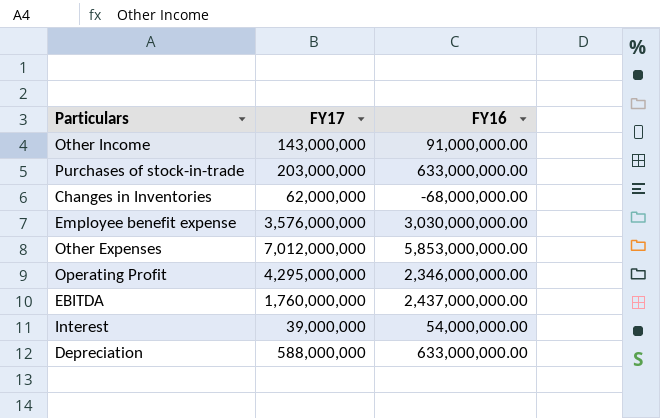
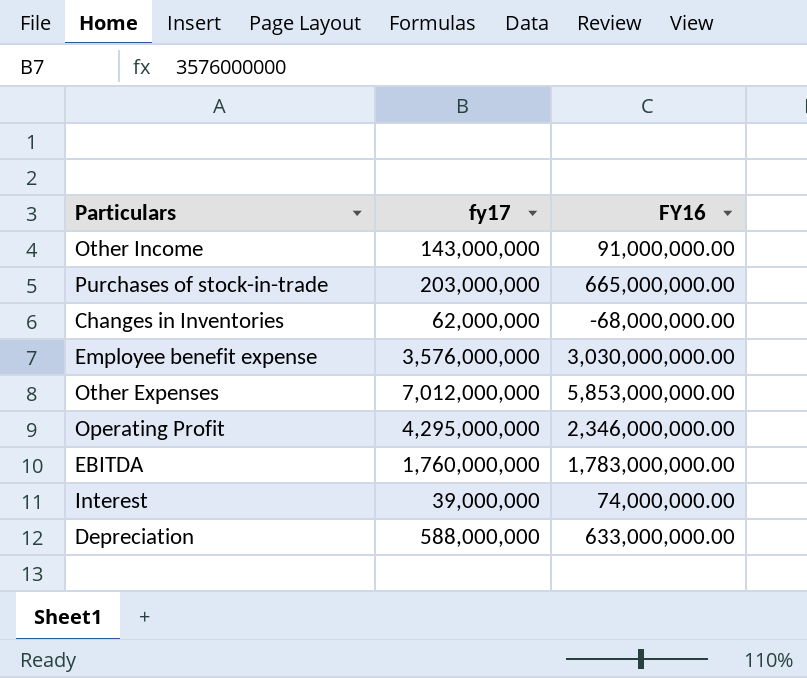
column name: FY17 -> fy17
Purchases of stock-in-trade | FY16: 633,000,000.00 -> 665,000,000.00
EBITDA | FY16: 2,437,000,000.00 -> 1,783,000,000.00
Interest | FY16: 54,000,000.00 -> 74,000,000.00

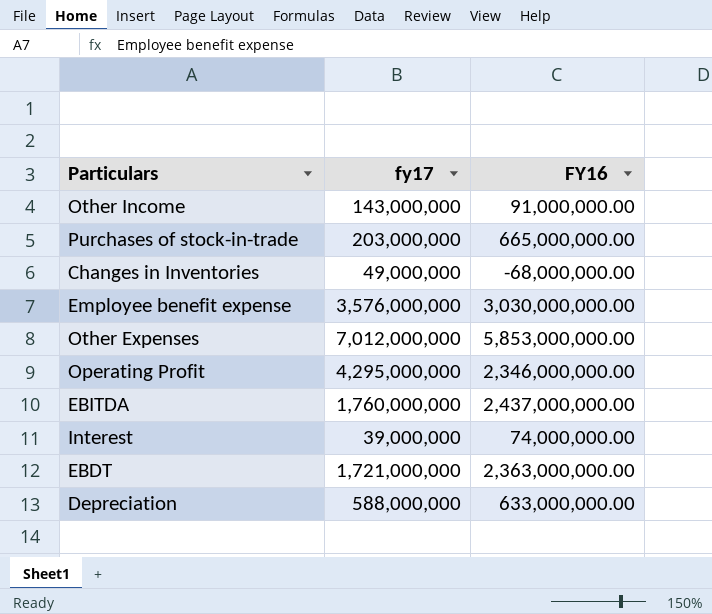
Changes in Inventories | fy17: 62,000,000 -> 49,000,000
EBITDA | FY16: 1,783,000,000.00 -> 2,437,000,000.00
row EBDT: none -> 1,721,000,000 | 2,363,000,000.00

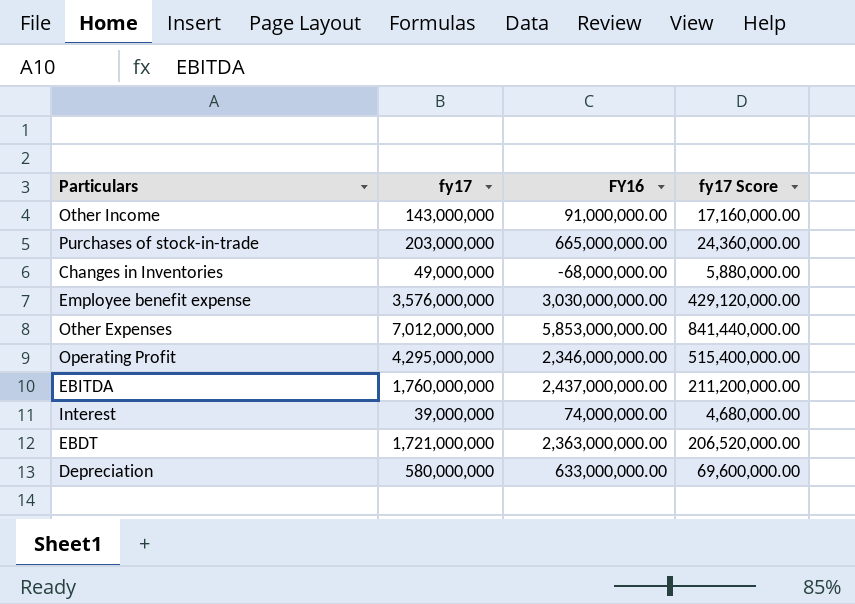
column fy17 Score | formula: none -> [fy17] * 0.12
Depreciation | fy17: 588,000,000 -> 580,000,000

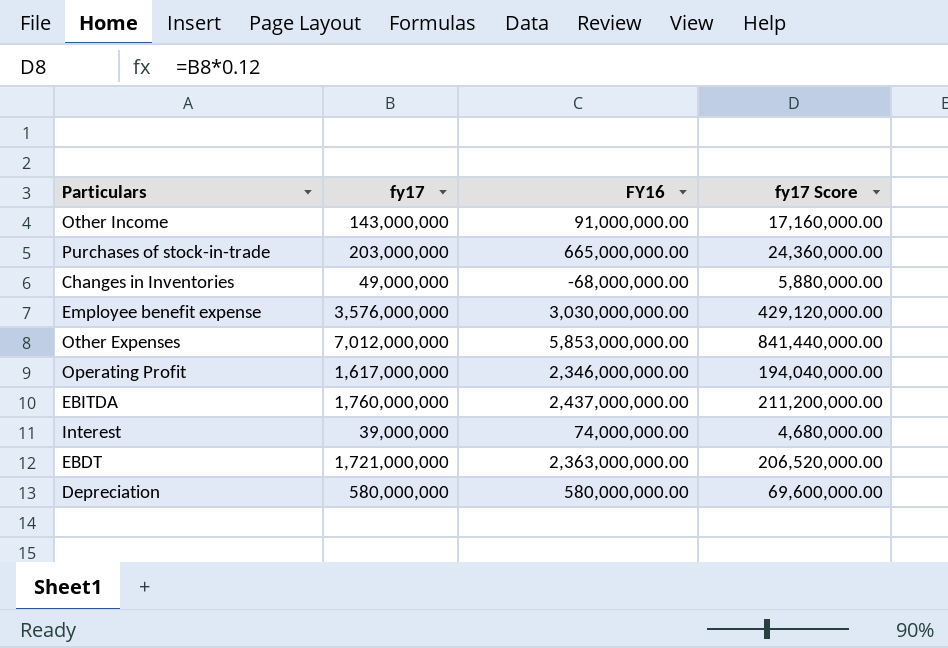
Operating Profit | fy17: 4,295,000,000 -> 1,617,000,000
Operating Profit | fy17 Score: 515,400,000.00 -> 194,040,000.00
Depreciation | FY16: 633,000,000.00 -> 580,000,000.00

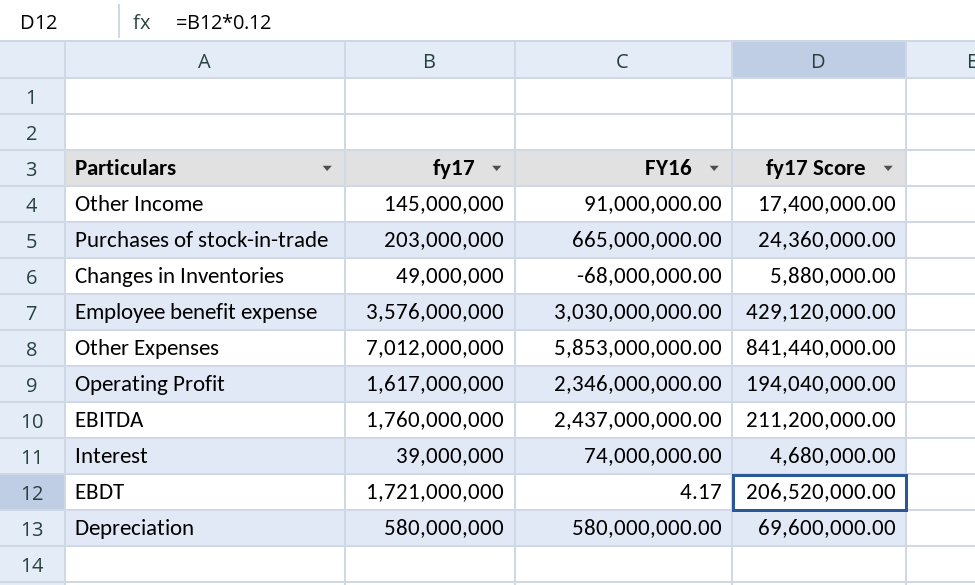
Other Income | fy17: 143,000,000 -> 145,000,000
Other Income | fy17 Score: 17,160,000.00 -> 17,400,000.00
EBDT | FY16: 2,363,000,000.00 -> 4.17

